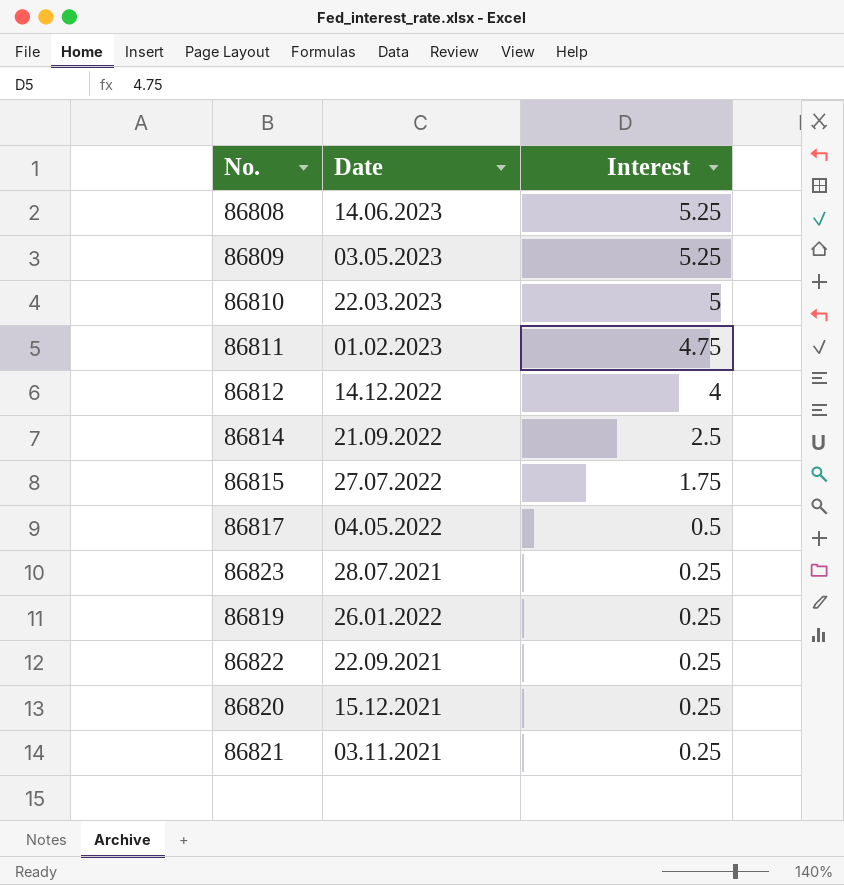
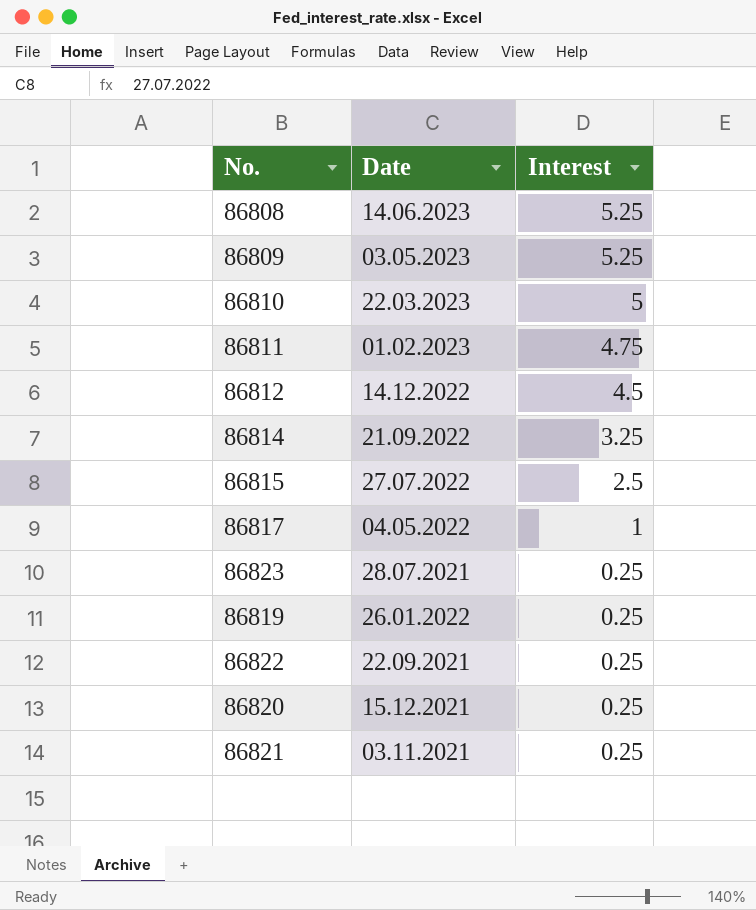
86812 | Interest: 4 -> 4.5
86814 | Interest: 2.5 -> 3.25
86815 | Interest: 1.75 -> 2.5
86817 | Interest: 0.5 -> 1

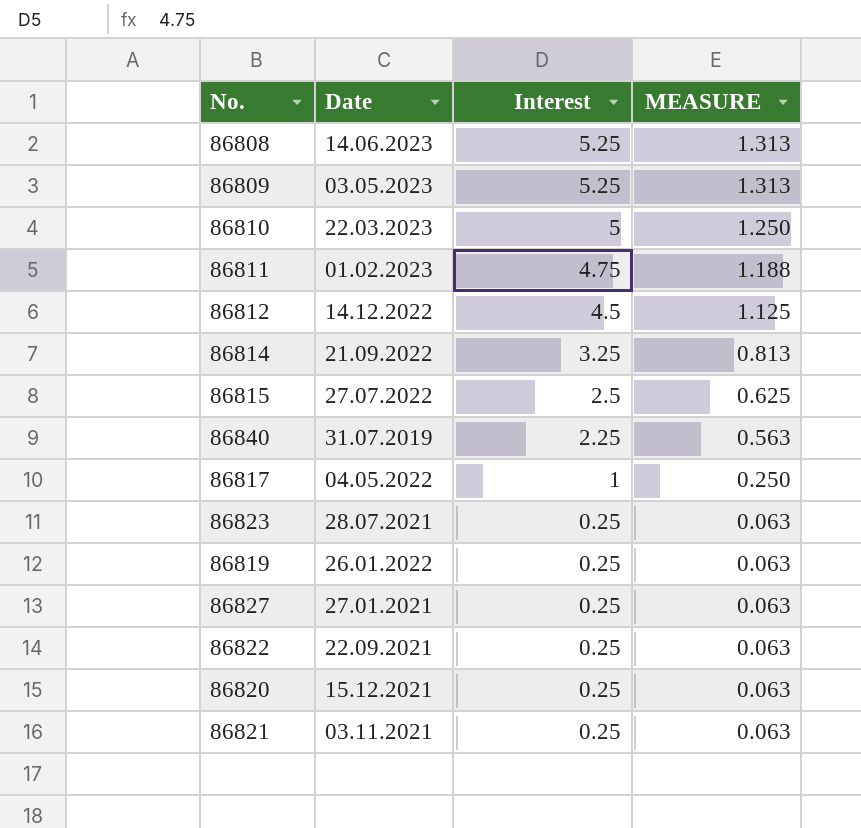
column MEASURE | formula: none -> [Interest] * 0.25
row 86840: none -> 31.07.2019 | 2.25 | 0.563
row 86827: none -> 27.01.2021 | 0.25 | 0.063

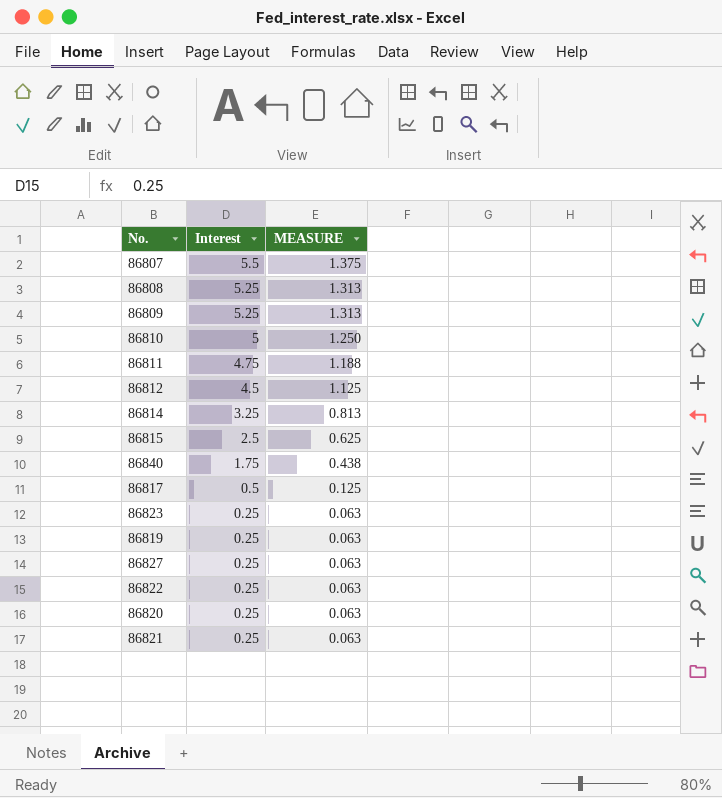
column Date | position: 2 -> none
row 86807: none -> 5.5 | 1.375
86840 | Interest: 2.25 -> 1.75
86840 | MEASURE: 0.563 -> 0.438
86817 | Interest: 1 -> 0.5
86817 | MEASURE: 0.250 -> 0.125

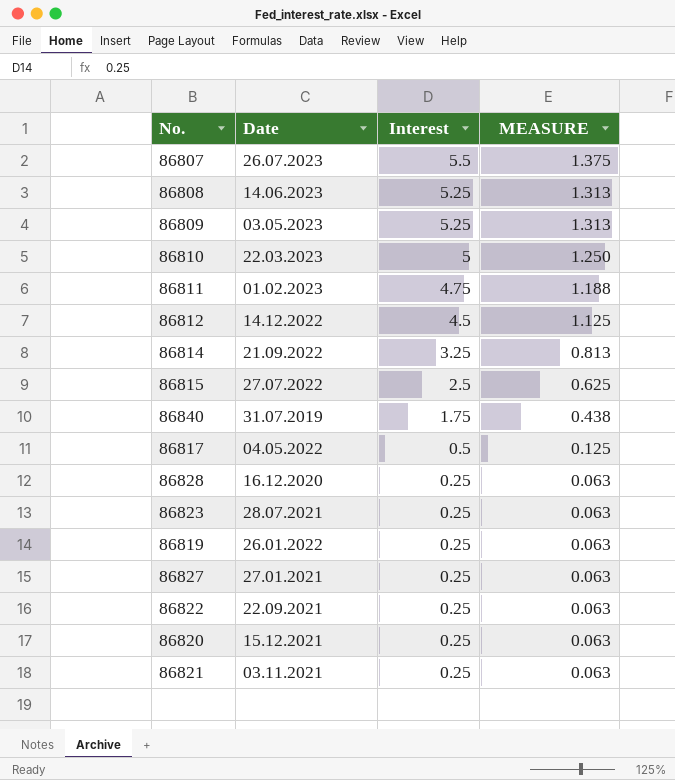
column Date | position: none -> 2
row 86828: none -> 16.12.2020 | 0.25 | 0.063

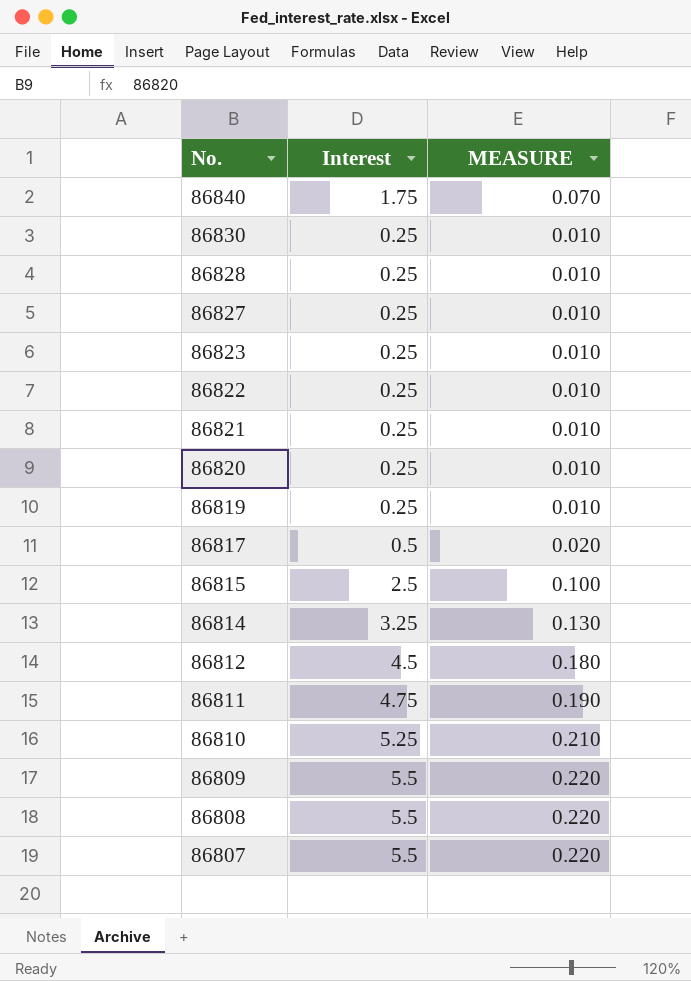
row order: Interest descending -> No. descending
column Date | position: 2 -> none
column MEASURE | formula: [Interest] * 0.25 -> [Interest] * 0.04
row 86830: none -> 0.25 | 0.010
86810 | Interest: 5 -> 5.25
86809 | Interest: 5.25 -> 5.5
86808 | Interest: 5.25 -> 5.5

